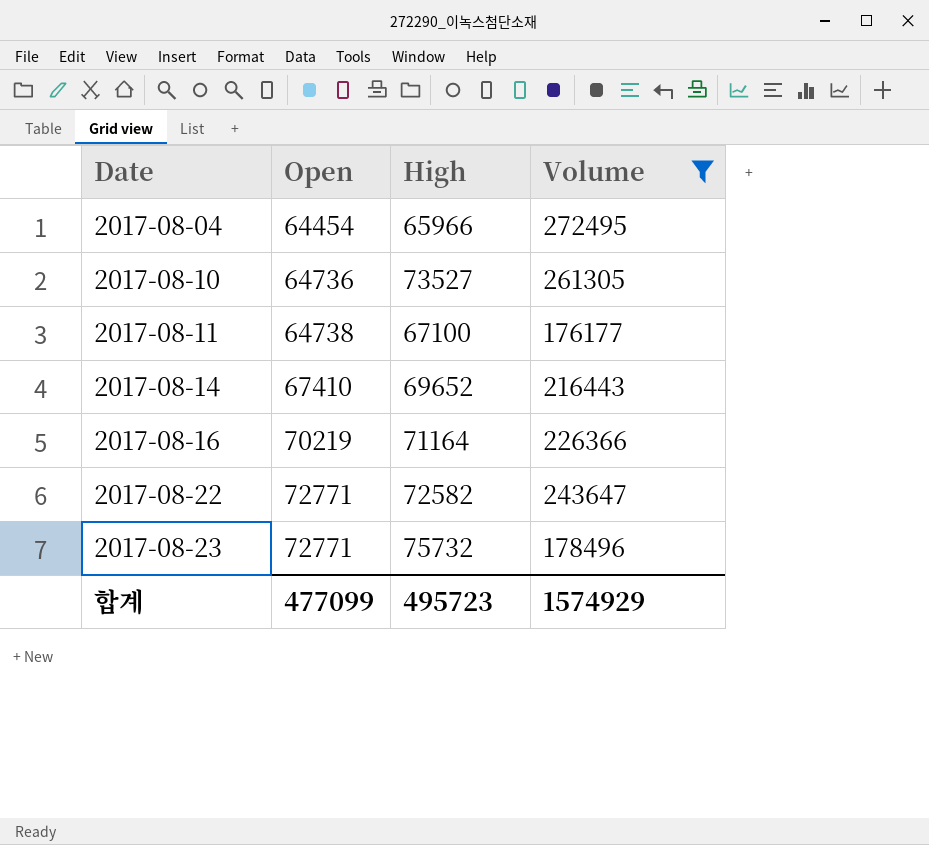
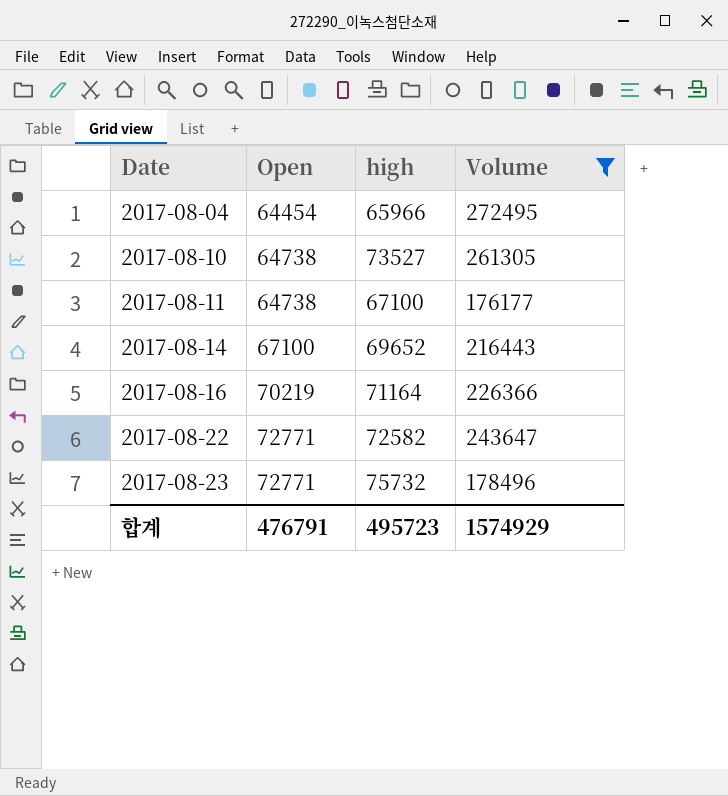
column name: High -> high
2017-08-10 | Open: 64736 -> 64738
2017-08-14 | Open: 67410 -> 67100
합계 | Open: 477099 -> 476791

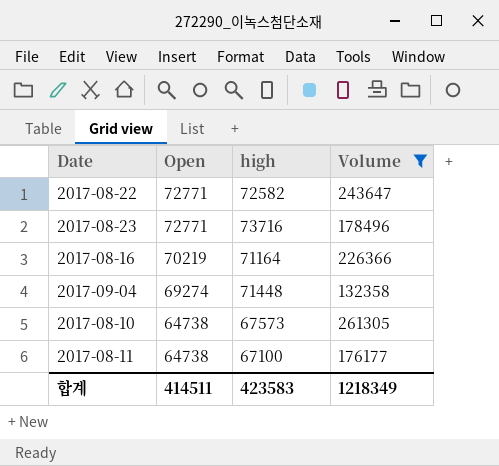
row order: Date ascending -> Open descending
row 2017-08-04: 64454 | 65966 | 272495 -> none
row 2017-08-14: 67100 | 69652 | 216443 -> none
2017-08-23 | high: 75732 -> 73716
row 2017-09-04: none -> 69274 | 71448 | 132358
2017-08-10 | high: 73527 -> 67573
합계 | Open: 476791 -> 414511
합계 | high: 495723 -> 423583
합계 | Volume: 1574929 -> 1218349

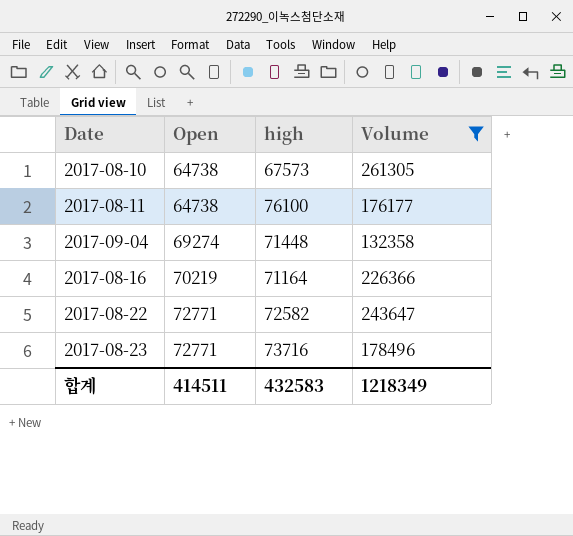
row order: Open descending -> Open ascending
2017-08-11 | high: 67100 -> 76100
합계 | high: 423583 -> 432583

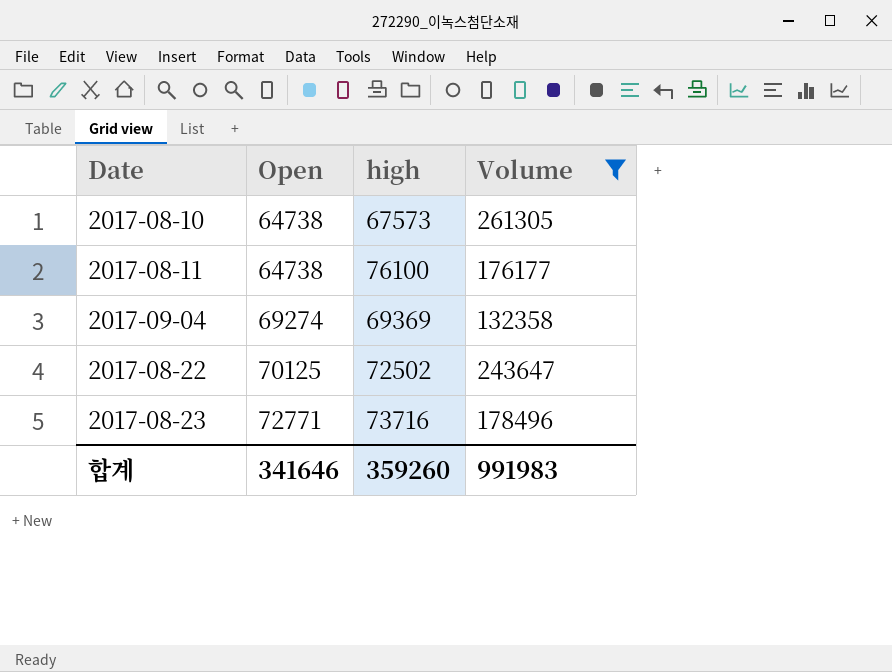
row 2017-08-16: 70219 | 71164 | 226366 -> none
2017-09-04 | high: 71448 -> 69369
2017-08-22 | Open: 72771 -> 70125
2017-08-22 | high: 72582 -> 72502
합계 | Open: 414511 -> 341646
합계 | high: 432583 -> 359260
합계 | Volume: 1218349 -> 991983

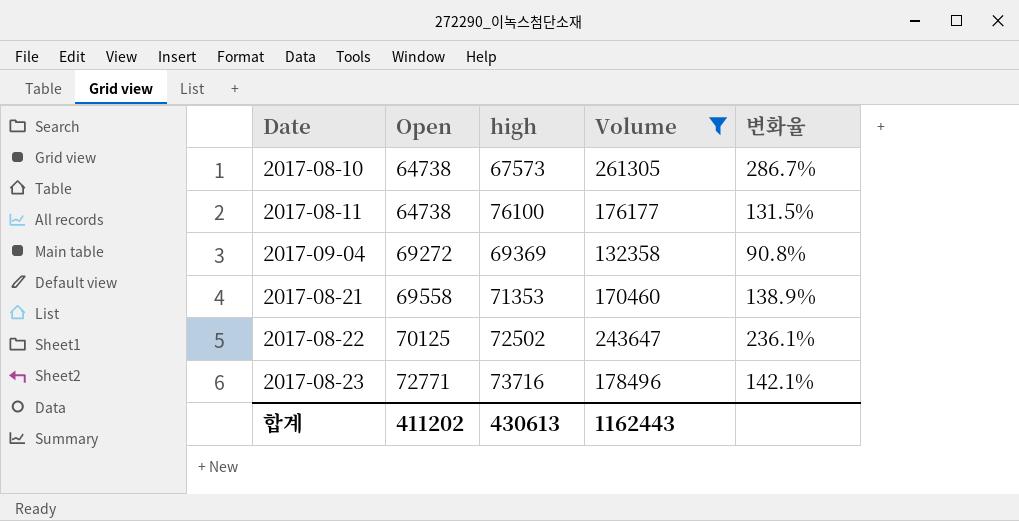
column 변화율 | formula: none -> ([Volume] - [high]) / [high]
2017-09-04 | Open: 69274 -> 69272
row 2017-08-21: none -> 69558 | 71353 | 170460 | 138.9%
합계 | Open: 341646 -> 411202
합계 | high: 359260 -> 430613
합계 | Volume: 991983 -> 1162443

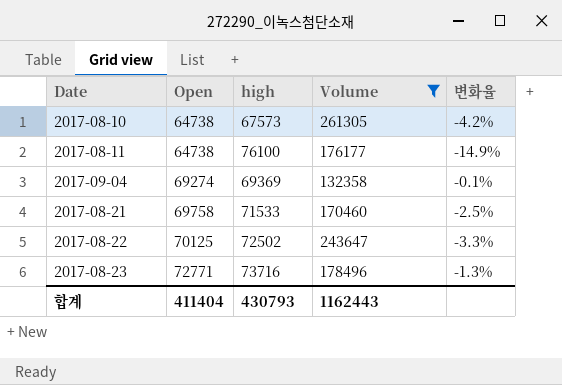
column 변화율 | formula: ([Volume] - [high]) / [high] -> ([Open] - [high]) / [high]
2017-09-04 | Open: 69272 -> 69274
2017-08-21 | Open: 69558 -> 69758
2017-08-21 | high: 71353 -> 71533
합계 | Open: 411202 -> 411404
합계 | high: 430613 -> 430793

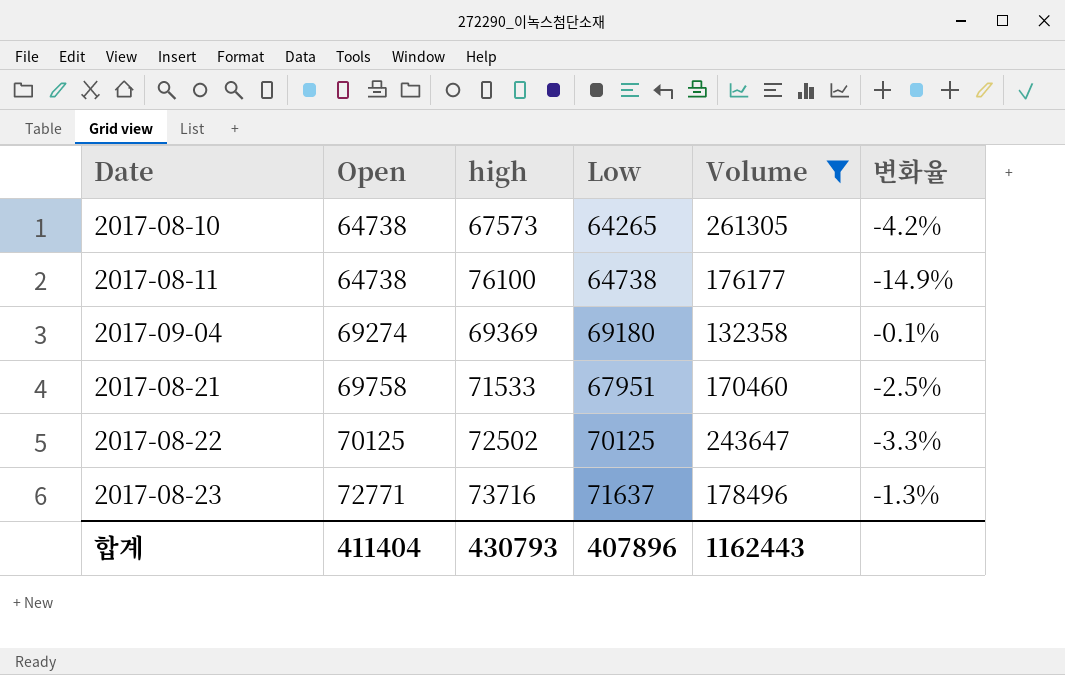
column Low | position: none -> 4

